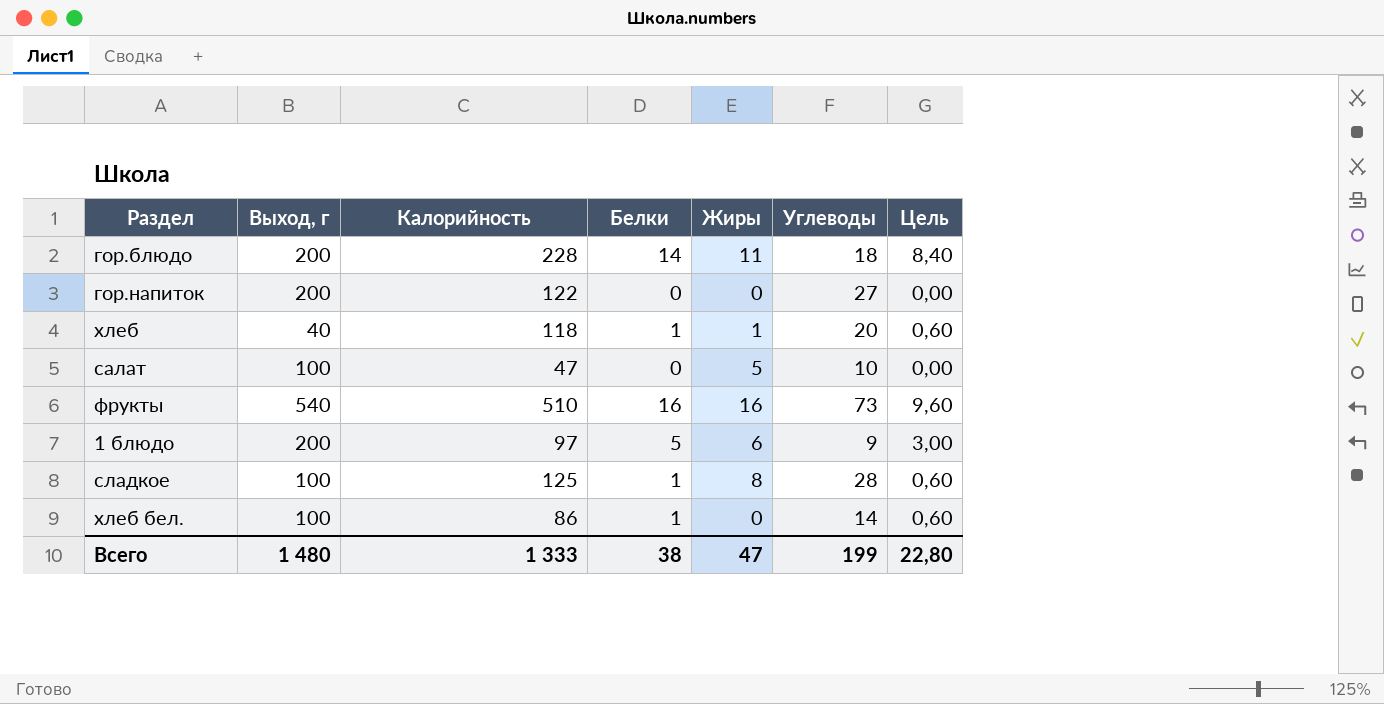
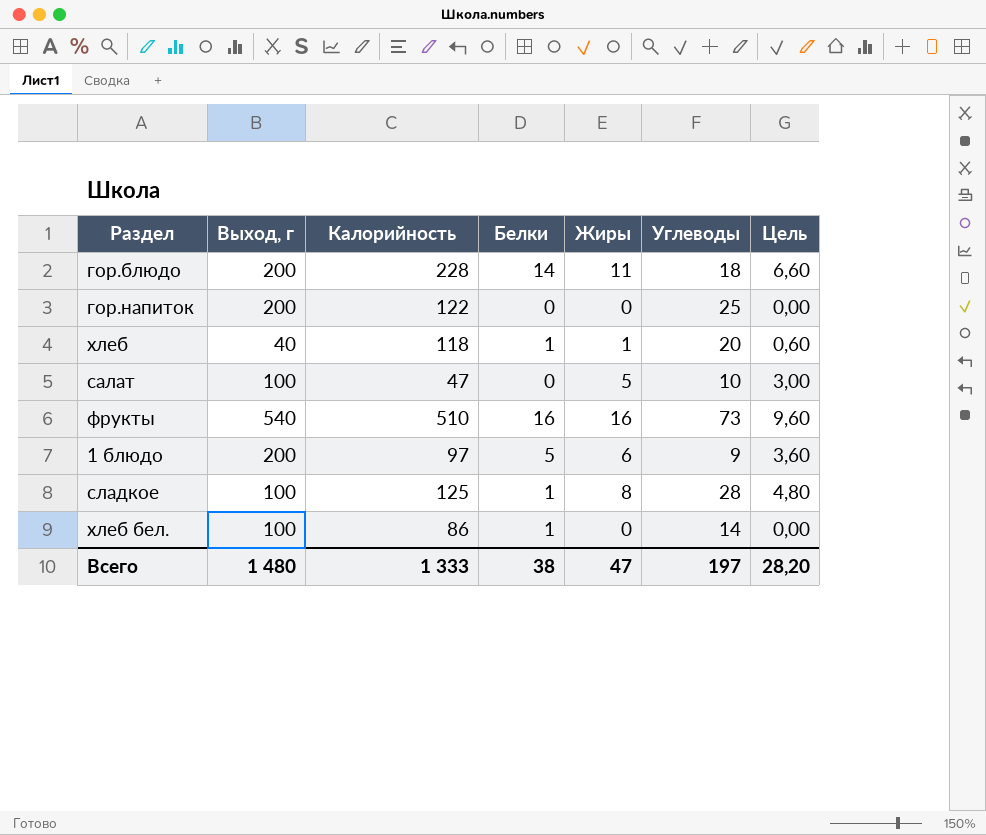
column Цель | formula: [Белки] * 0,6 -> [Жиры] * 0,6
гор.напиток | Углеводы: 27 -> 25
Всего | Углеводы: 199 -> 197
Всего | Цель: 22,80 -> 28,20

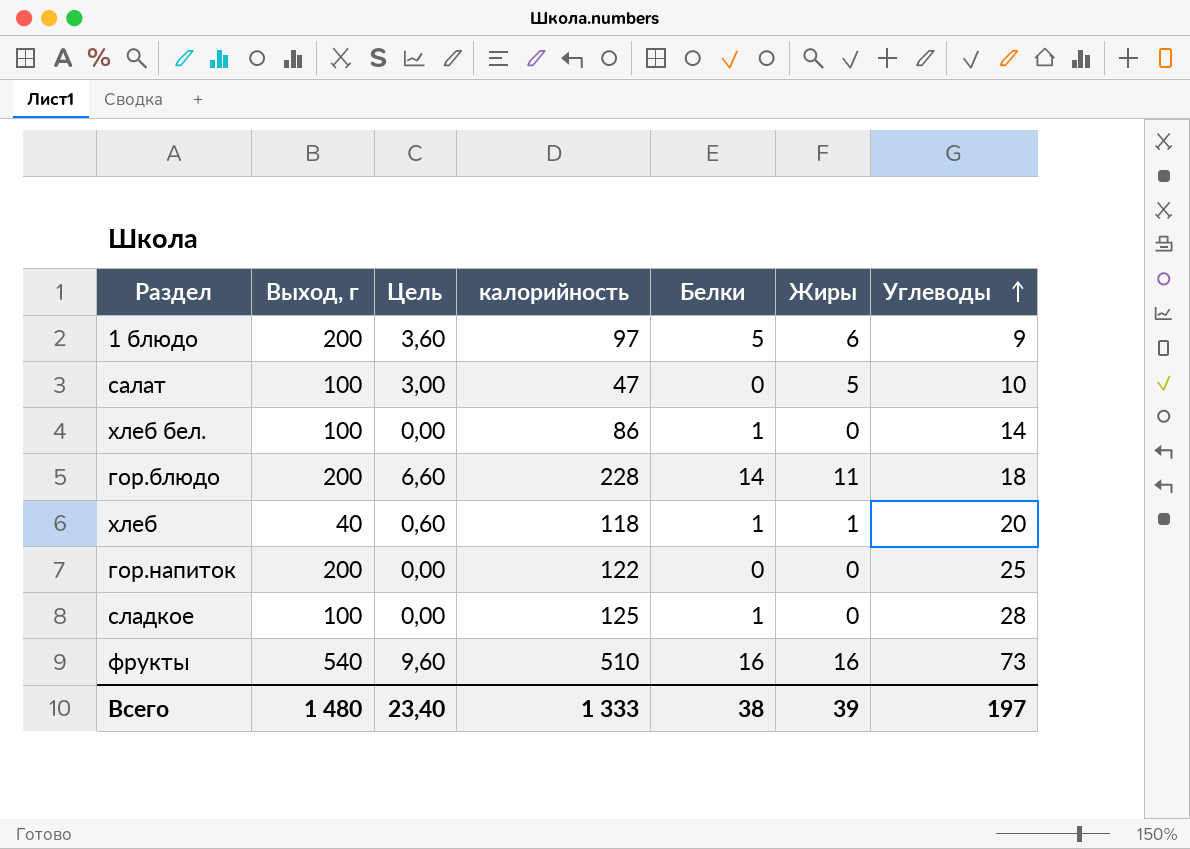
row order: none -> Углеводы ascending
column Цель | position: 7 -> 3
column name: Калорийность -> калорийность
сладкое | Цель: 4,80 -> 0,00
сладкое | Жиры: 8 -> 0
Всего | Цель: 28,20 -> 23,40
Всего | Жиры: 47 -> 39

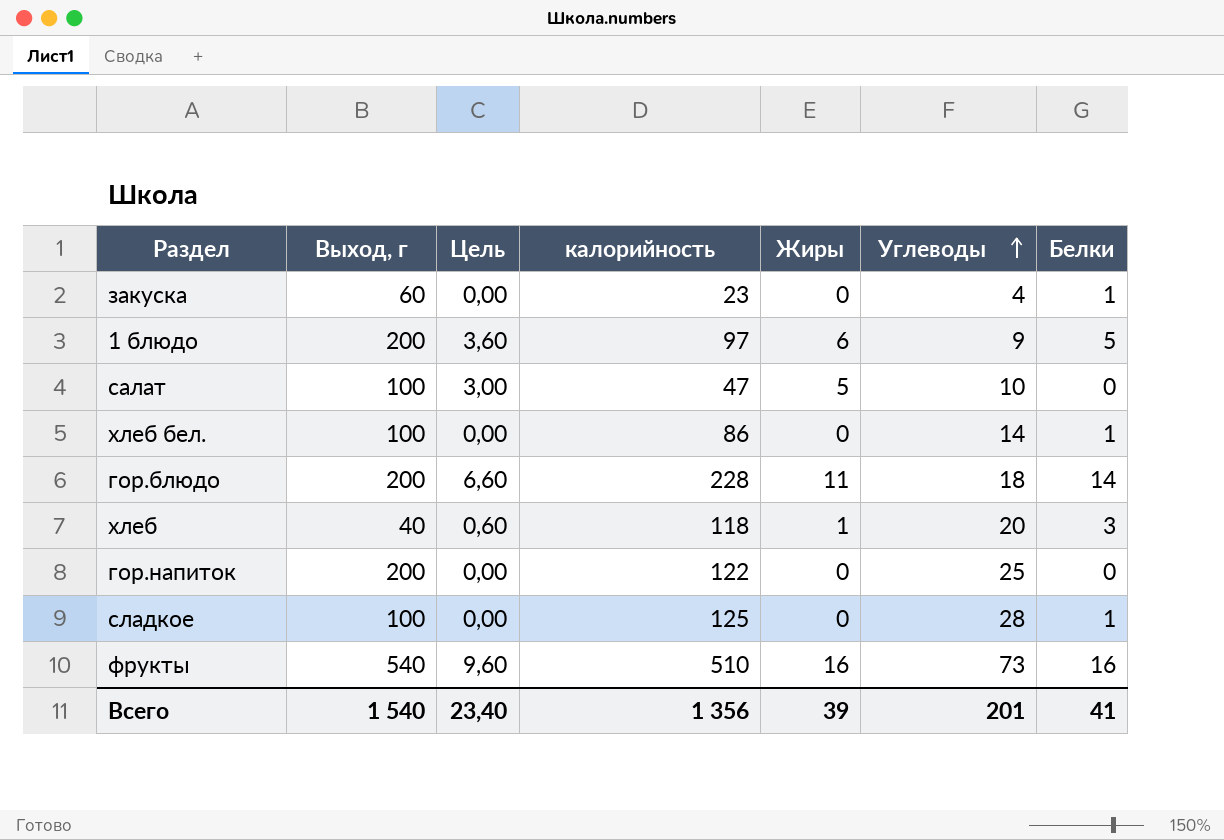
column Белки | position: 5 -> 7
row закуска: none -> 60 | 0,00 | 23 | 0 | 4 | 1
хлеб | Белки: 1 -> 3
Всего | Выход, г: 1 480 -> 1 540
Всего | калорийность: 1 333 -> 1 356
Всего | Углеводы: 197 -> 201
Всего | Белки: 38 -> 41

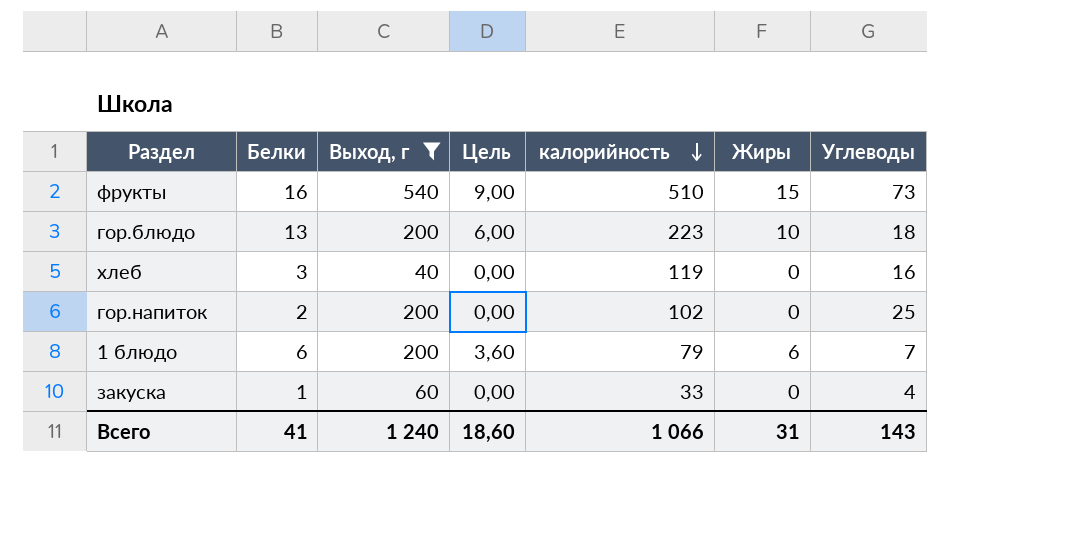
filter: none -> Выход, г != 100
row order: Углеводы ascending -> калорийность descending
column Белки | position: 7 -> 2
фрукты | Цель: 9,60 -> 9,00
фрукты | Жиры: 16 -> 15
гор.блюдо | Белки: 14 -> 13
гор.блюдо | Цель: 6,60 -> 6,00
гор.блюдо | калорийность: 228 -> 223
гор.блюдо | Жиры: 11 -> 10
хлеб | Цель: 0,60 -> 0,00
хлеб | калорийность: 118 -> 119
хлеб | Жиры: 1 -> 0
хлеб | Углеводы: 20 -> 16
гор.напиток | Белки: 0 -> 2
гор.напиток | калорийность: 122 -> 102
1 блюдо | Белки: 5 -> 6
1 блюдо | калорийность: 97 -> 79
1 блюдо | Углеводы: 9 -> 7
закуска | калорийность: 23 -> 33
Всего | Выход, г: 1 540 -> 1 240
Всего | Цель: 23,40 -> 18,60
Всего | калорийность: 1 356 -> 1 066
Всего | Жиры: 39 -> 31
Всего | Углеводы: 201 -> 143

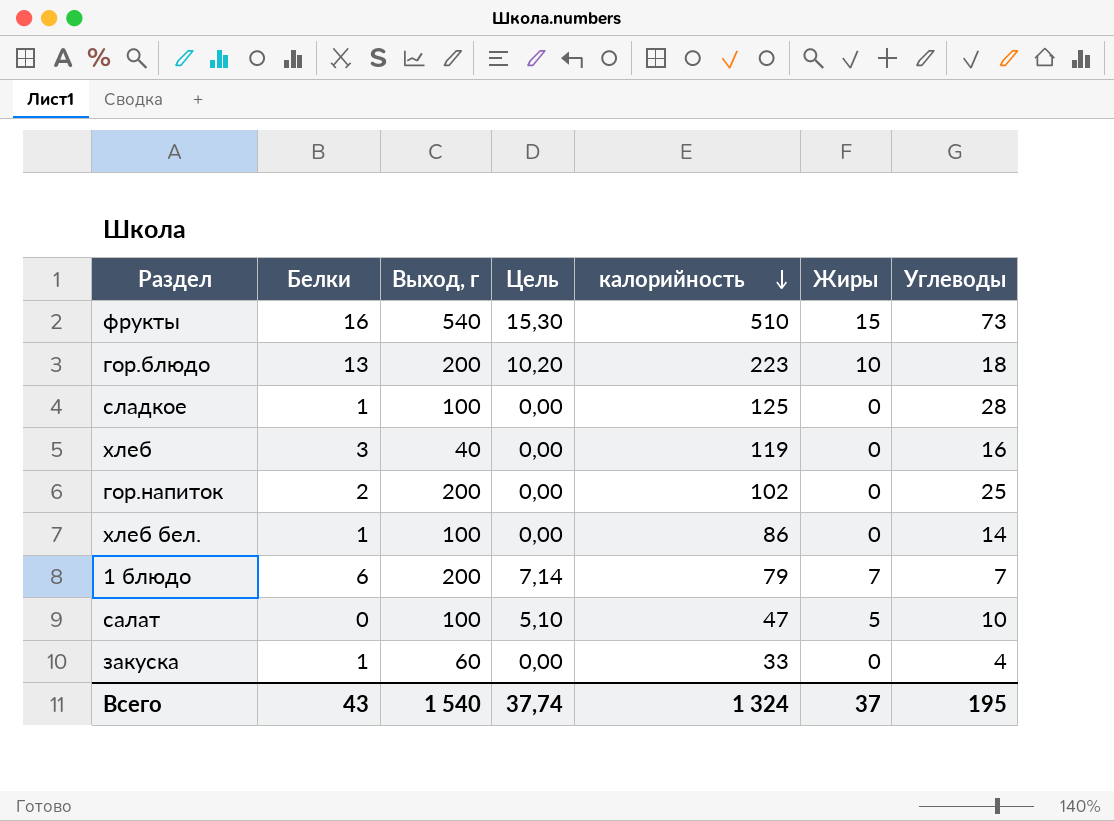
filter: Выход, г != 100 -> none
column Цель | formula: [Жиры] * 0,6 -> [Жиры] * 1,02
1 блюдо | Жиры: 6 -> 7
Всего | Белки: 41 -> 43
Всего | Выход, г: 1 240 -> 1 540
Всего | Цель: 18,60 -> 37,74
Всего | калорийность: 1 066 -> 1 324
Всего | Жиры: 31 -> 37
Всего | Углеводы: 143 -> 195

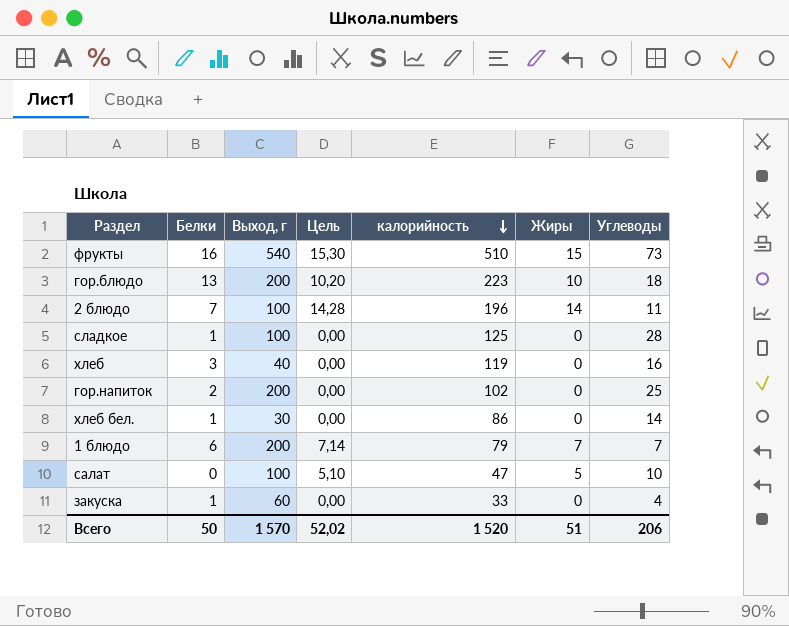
row 2 блюдо: none -> 7 | 100 | 14,28 | 196 | 14 | 11
хлеб бел. | Выход, г: 100 -> 30
Всего | Белки: 43 -> 50
Всего | Выход, г: 1 540 -> 1 570
Всего | Цель: 37,74 -> 52,02
Всего | калорийность: 1 324 -> 1 520
Всего | Жиры: 37 -> 51
Всего | Углеводы: 195 -> 206

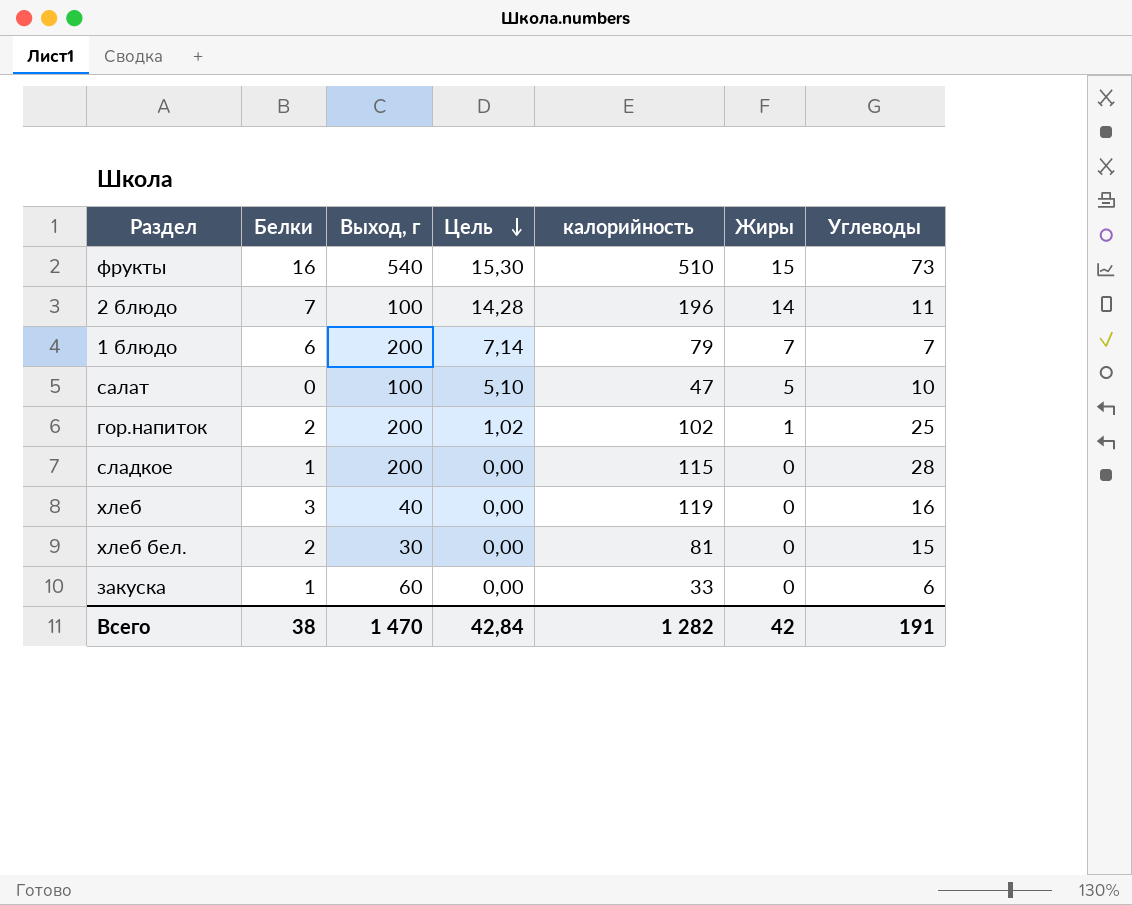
row order: калорийность descending -> Цель descending
row гор.блюдо: 13 | 200 | 10,20 | 223 | 10 | 18 -> none
гор.напиток | Цель: 0,00 -> 1,02
гор.напиток | Жиры: 0 -> 1
сладкое | Выход, г: 100 -> 200
сладкое | калорийность: 125 -> 115
хлеб бел. | Белки: 1 -> 2
хлеб бел. | калорийность: 86 -> 81
хлеб бел. | Углеводы: 14 -> 15
закуска | Углеводы: 4 -> 6
Всего | Белки: 50 -> 38
Всего | Выход, г: 1 570 -> 1 470
Всего | Цель: 52,02 -> 42,84
Всего | калорийность: 1 520 -> 1 282
Всего | Жиры: 51 -> 42
Всего | Углеводы: 206 -> 191

